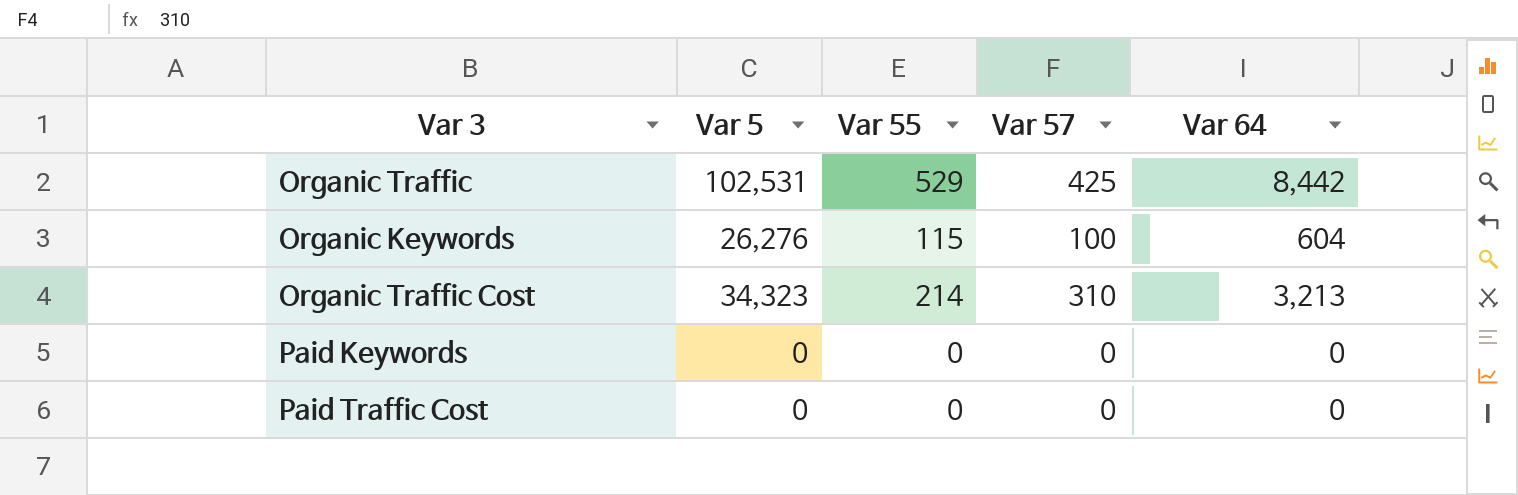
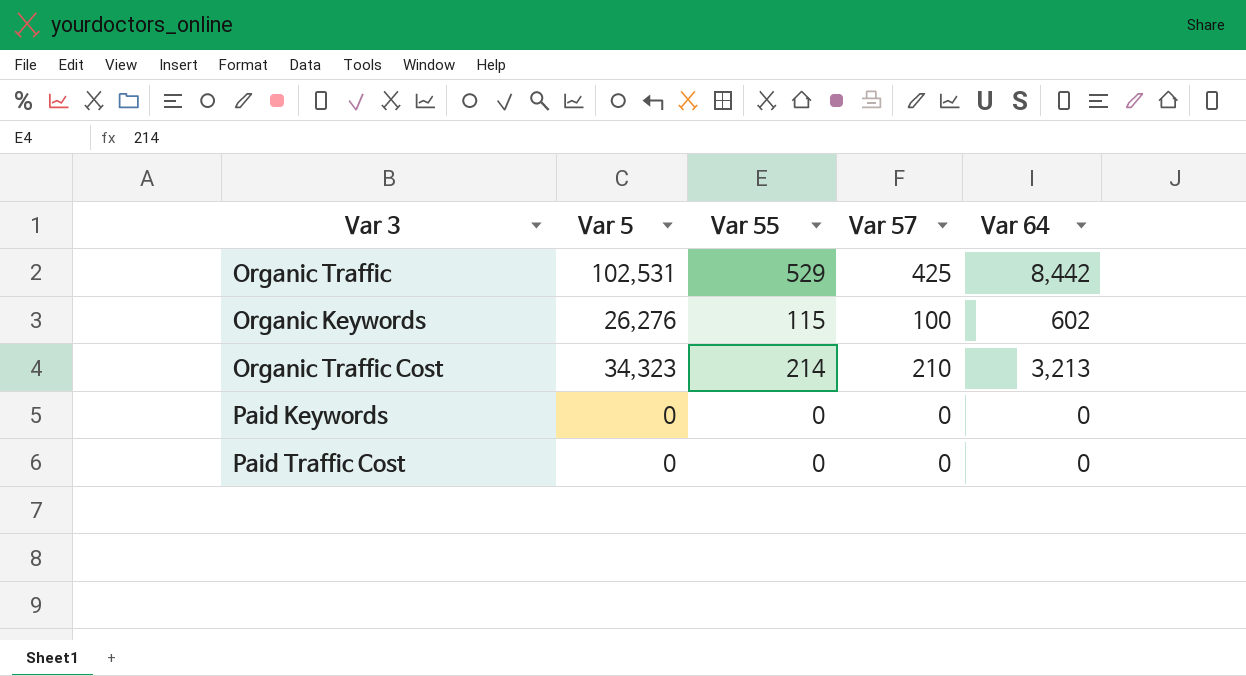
Organic Keywords | Var 64: 604 -> 602
Organic Traffic Cost | Var 57: 310 -> 210

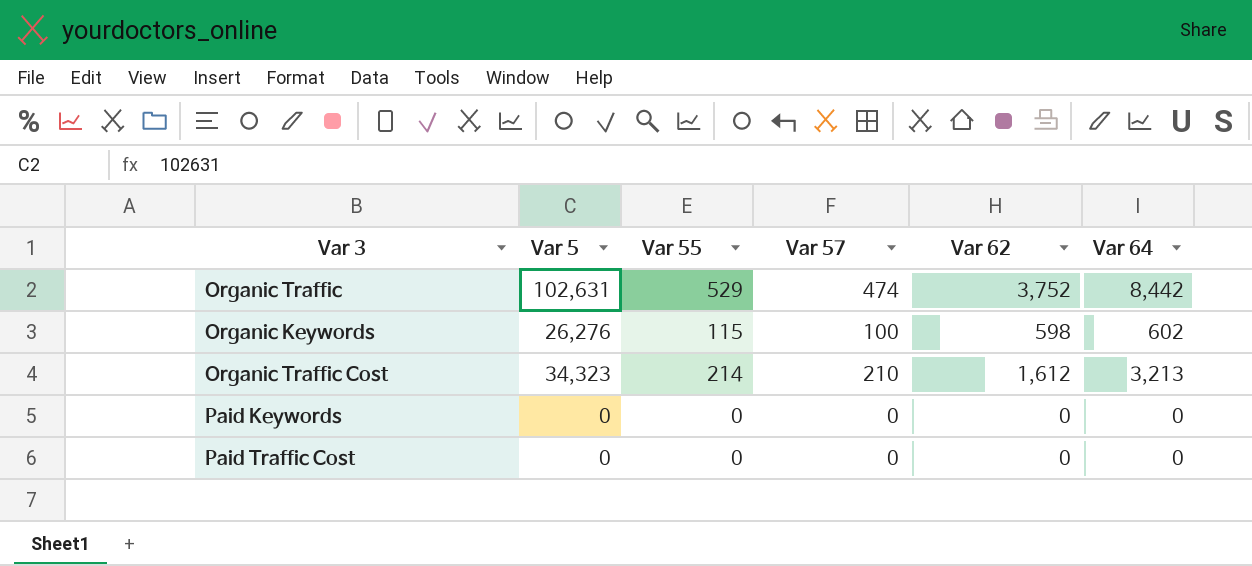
column Var 62 | position: none -> 5
Organic Traffic | Var 5: 102,531 -> 102,631
Organic Traffic | Var 57: 425 -> 474

